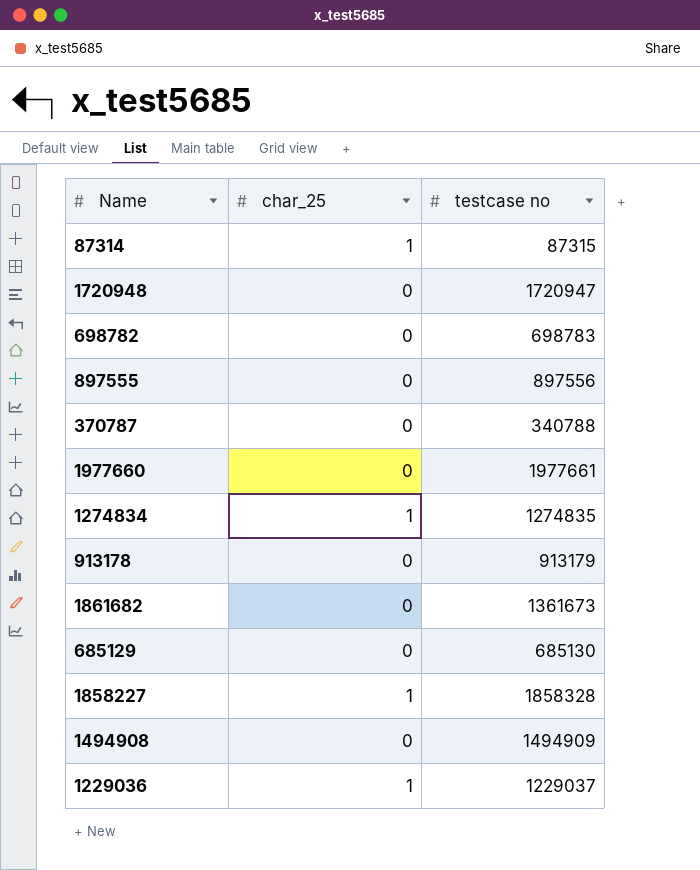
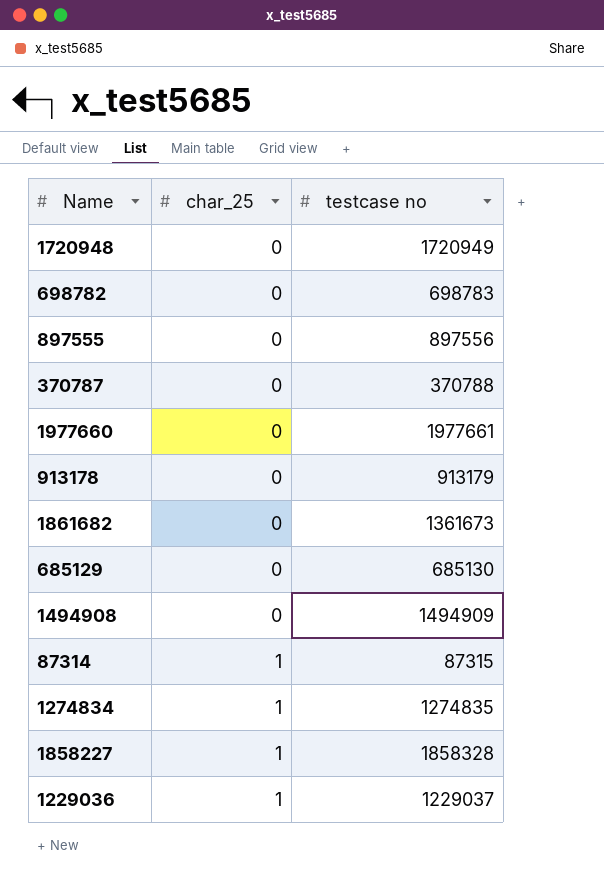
row order: none -> char_25 ascending
1720948 | testcase no: 1720947 -> 1720949
370787 | testcase no: 340788 -> 370788

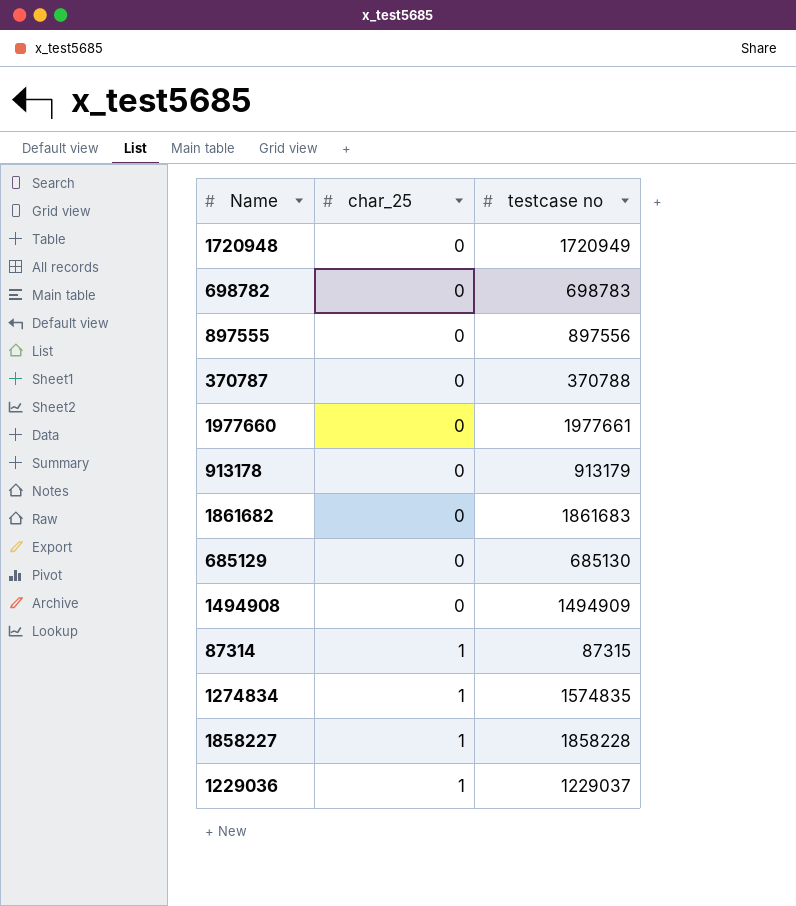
1861682 | testcase no: 1361673 -> 1861683
1274834 | testcase no: 1274835 -> 1574835
1858227 | testcase no: 1858328 -> 1858228

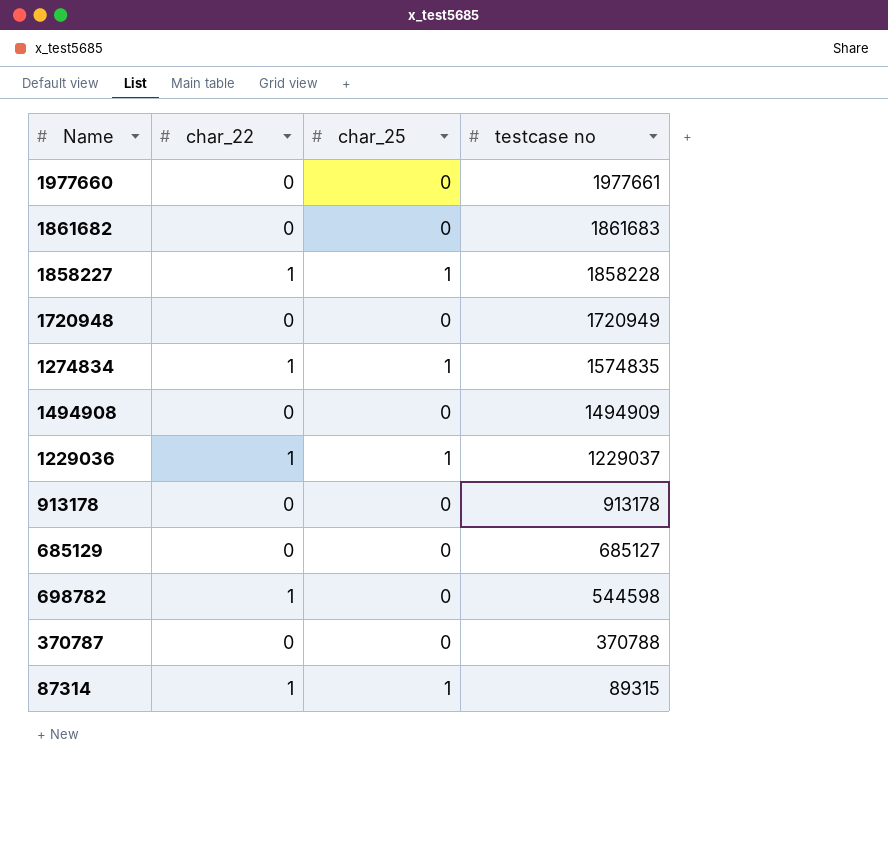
row order: char_25 ascending -> testcase no descending
column char_22 | position: none -> 2
row 897555: 0 | 897556 -> none
913178 | testcase no: 913179 -> 913178
685129 | testcase no: 685130 -> 685127
698782 | testcase no: 698783 -> 544598
87314 | testcase no: 87315 -> 89315

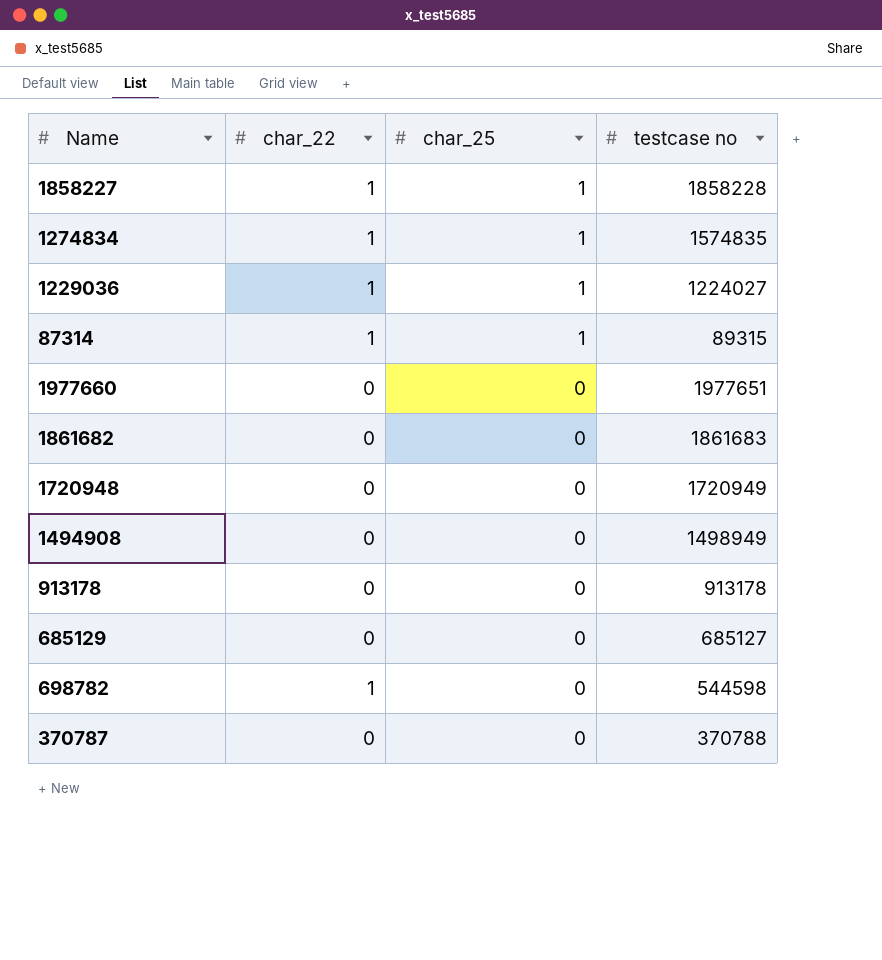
row order: testcase no descending -> char_25 descending
1229036 | testcase no: 1229037 -> 1224027
1977660 | testcase no: 1977661 -> 1977651
1494908 | testcase no: 1494909 -> 1498949

